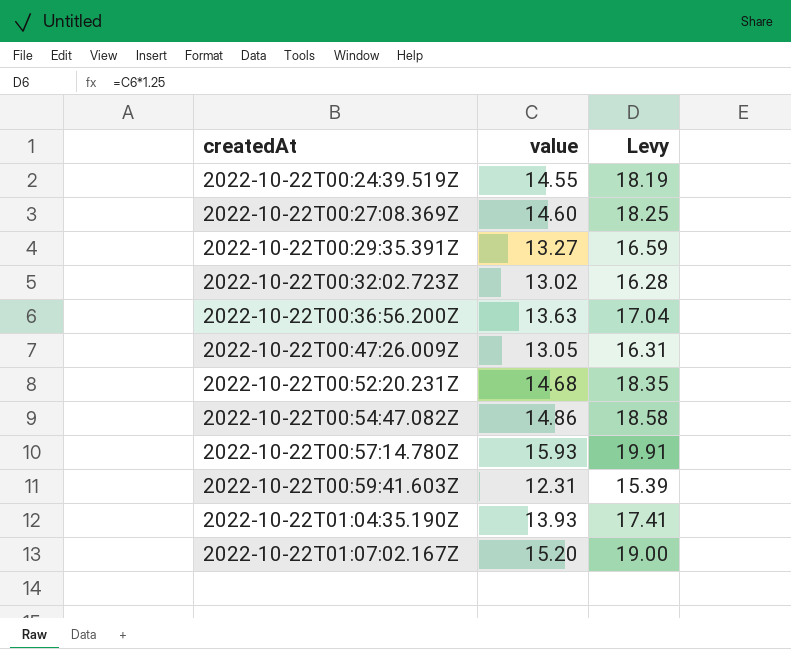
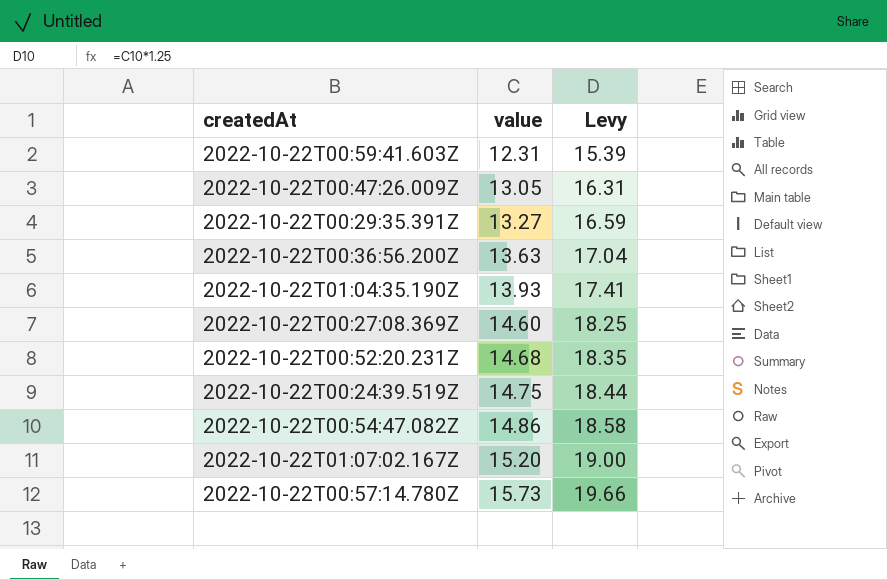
row order: createdAt ascending -> value ascending
row 2022-10-22T00:32:02.723Z: 13.02 | 16.28 -> none
2022-10-22T00:24:39.519Z | value: 14.55 -> 14.75
2022-10-22T00:24:39.519Z | Levy: 18.19 -> 18.44
2022-10-22T00:57:14.780Z | value: 15.93 -> 15.73
2022-10-22T00:57:14.780Z | Levy: 19.91 -> 19.66

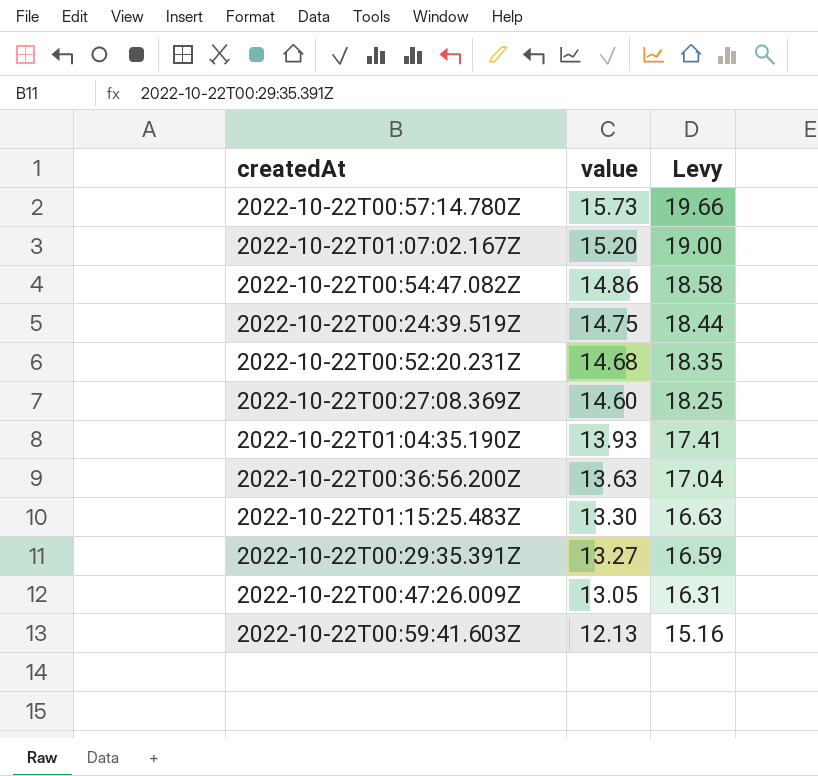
row order: value ascending -> value descending
row 2022-10-22T01:15:25.483Z: none -> 13.30 | 16.63
2022-10-22T00:59:41.603Z | value: 12.31 -> 12.13
2022-10-22T00:59:41.603Z | Levy: 15.39 -> 15.16

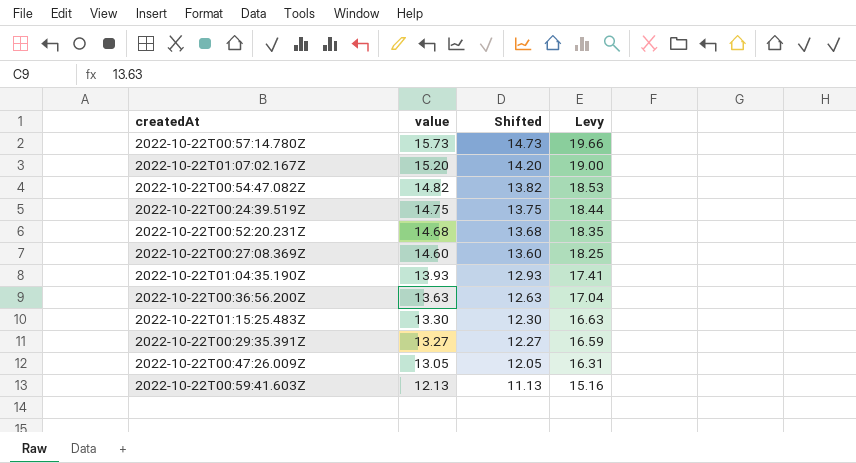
column Shifted | formula: none -> [value] - 1
2022-10-22T00:54:47.082Z | value: 14.86 -> 14.82
2022-10-22T00:54:47.082Z | Levy: 18.58 -> 18.53

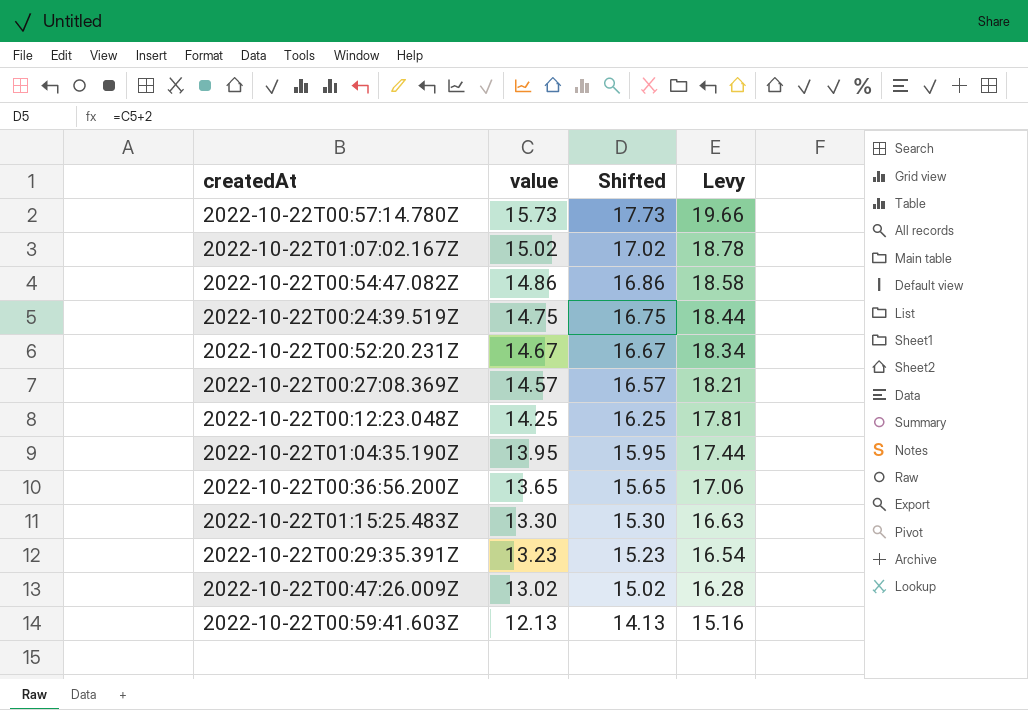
column Shifted | formula: [value] - 1 -> [value] + 2
2022-10-22T01:07:02.167Z | value: 15.20 -> 15.02
2022-10-22T01:07:02.167Z | Levy: 19.00 -> 18.78
2022-10-22T00:54:47.082Z | value: 14.82 -> 14.86
2022-10-22T00:54:47.082Z | Levy: 18.53 -> 18.58
2022-10-22T00:52:20.231Z | value: 14.68 -> 14.67
2022-10-22T00:52:20.231Z | Levy: 18.35 -> 18.34
2022-10-22T00:27:08.369Z | value: 14.60 -> 14.57
2022-10-22T00:27:08.369Z | Levy: 18.25 -> 18.21
row 2022-10-22T00:12:23.048Z: none -> 14.25 | 16.25 | 17.81
2022-10-22T01:04:35.190Z | value: 13.93 -> 13.95
2022-10-22T01:04:35.190Z | Levy: 17.41 -> 17.44
2022-10-22T00:36:56.200Z | value: 13.63 -> 13.65
2022-10-22T00:36:56.200Z | Levy: 17.04 -> 17.06
2022-10-22T00:29:35.391Z | value: 13.27 -> 13.23
2022-10-22T00:29:35.391Z | Levy: 16.59 -> 16.54
2022-10-22T00:47:26.009Z | value: 13.05 -> 13.02
2022-10-22T00:47:26.009Z | Levy: 16.31 -> 16.28

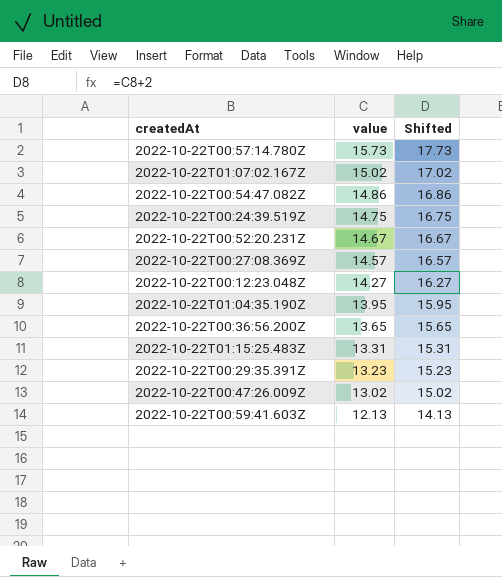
column Levy | formula: [value] * 1.25 -> none
2022-10-22T00:12:23.048Z | value: 14.25 -> 14.27
2022-10-22T00:12:23.048Z | Shifted: 16.25 -> 16.27
2022-10-22T01:15:25.483Z | value: 13.30 -> 13.31
2022-10-22T01:15:25.483Z | Shifted: 15.30 -> 15.31

